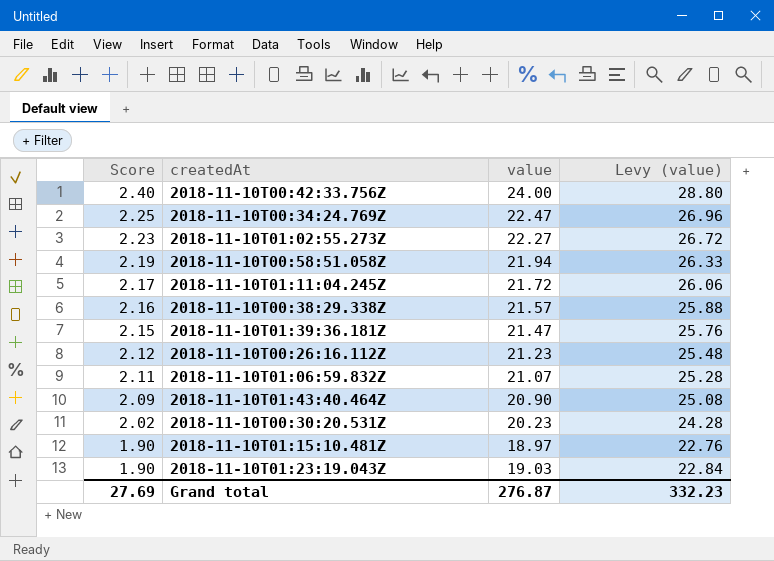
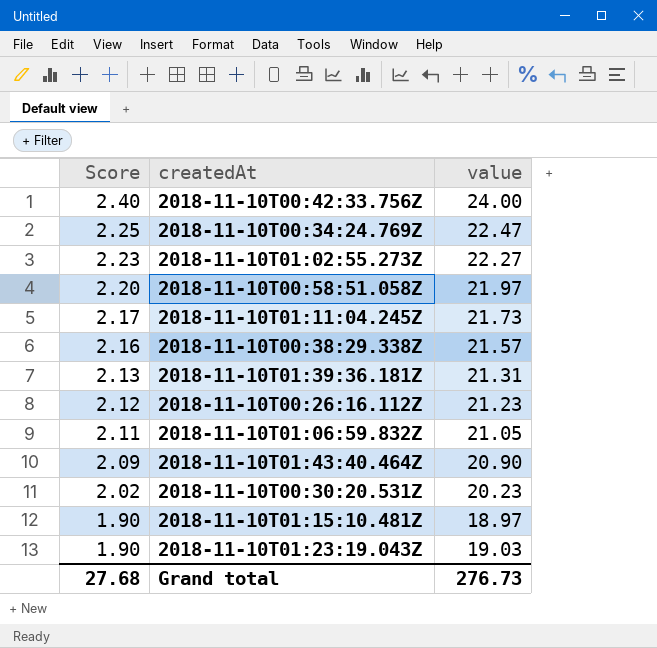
column Levy (value) | formula: [value] * 1.2 -> none
2018-11-10T00:58:51.058Z | Score: 2.19 -> 2.20
2018-11-10T00:58:51.058Z | value: 21.94 -> 21.97
2018-11-10T01:11:04.245Z | value: 21.72 -> 21.73
2018-11-10T01:39:36.181Z | Score: 2.15 -> 2.13
2018-11-10T01:39:36.181Z | value: 21.47 -> 21.31
2018-11-10T01:06:59.832Z | value: 21.07 -> 21.05
Grand total | Score: 27.69 -> 27.68
Grand total | value: 276.87 -> 276.73

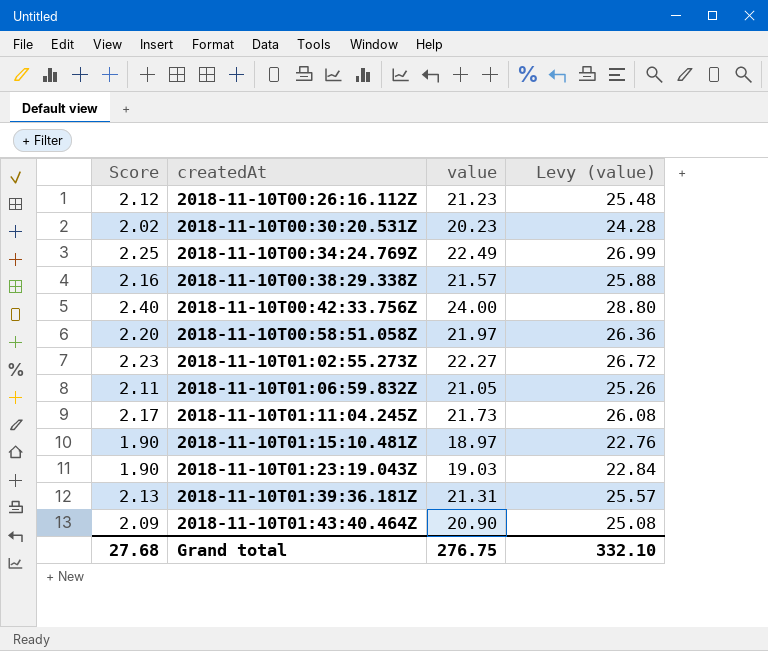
row order: Score descending -> createdAt ascending
column Levy (value) | formula: none -> [value] * 1.2
2018-11-10T00:34:24.769Z | value: 22.47 -> 22.49
Grand total | value: 276.73 -> 276.75

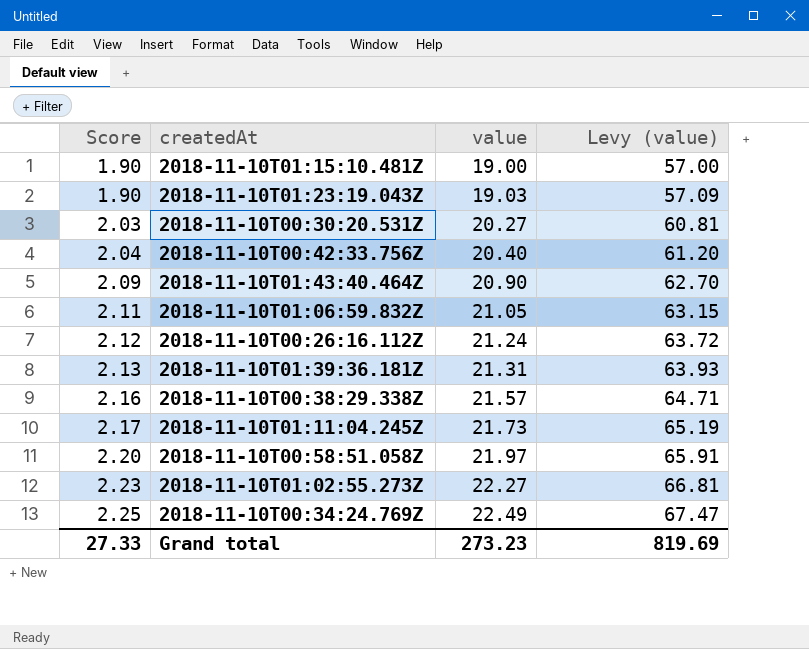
row order: createdAt ascending -> Score ascending
column Levy (value) | formula: [value] * 1.2 -> [value] * 3
2018-11-10T01:15:10.481Z | value: 18.97 -> 19.00
2018-11-10T00:30:20.531Z | Score: 2.02 -> 2.03
2018-11-10T00:30:20.531Z | value: 20.23 -> 20.27
2018-11-10T00:42:33.756Z | Score: 2.40 -> 2.04
2018-11-10T00:42:33.756Z | value: 24.00 -> 20.40
2018-11-10T00:26:16.112Z | value: 21.23 -> 21.24
Grand total | Score: 27.68 -> 27.33
Grand total | value: 276.75 -> 273.23
Grand total | Levy (value): 332.10 -> 819.69

